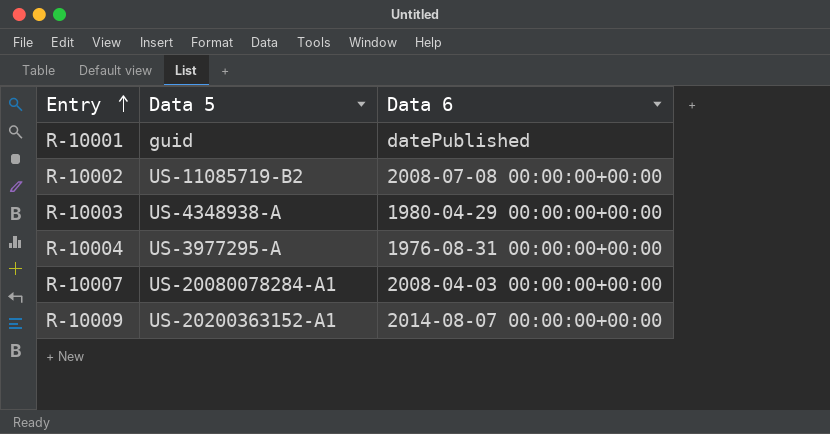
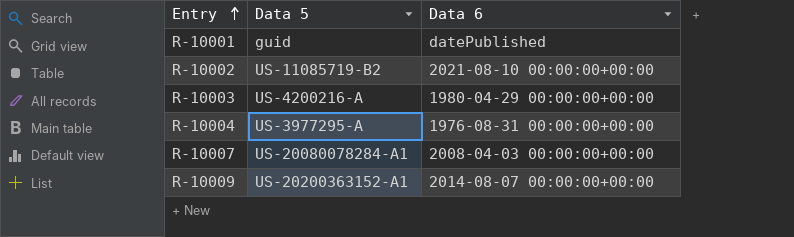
R-10002 | Data 6: 2008-07-08 00:00:00+00:00 -> 2021-08-10 00:00:00+00:00
R-10003 | Data 5: US-4348938-A -> US-4200216-A

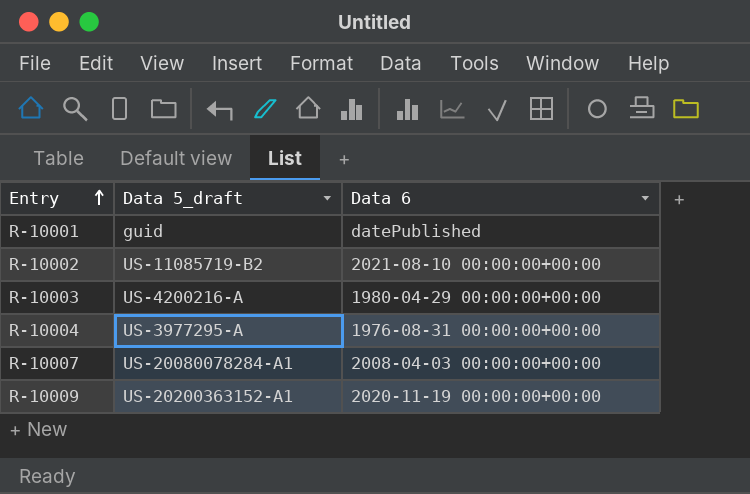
column name: Data 5 -> Data 5_draft
R-10009 | Data 6: 2014-08-07 00:00:00+00:00 -> 2020-11-19 00:00:00+00:00

